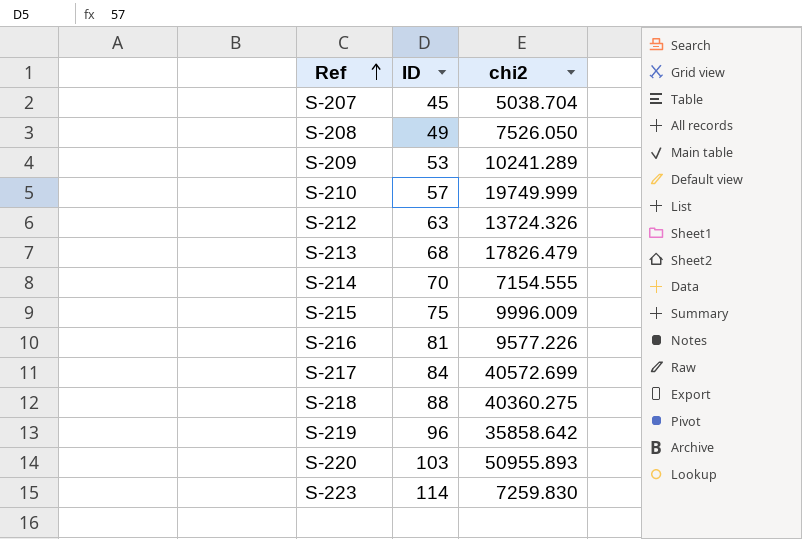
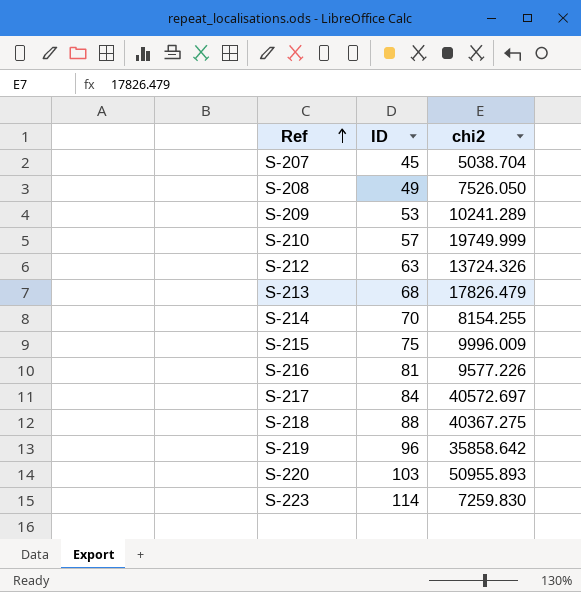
S-214 | chi2: 7154.555 -> 8154.255
S-217 | chi2: 40572.699 -> 40572.697
S-218 | chi2: 40360.275 -> 40367.275

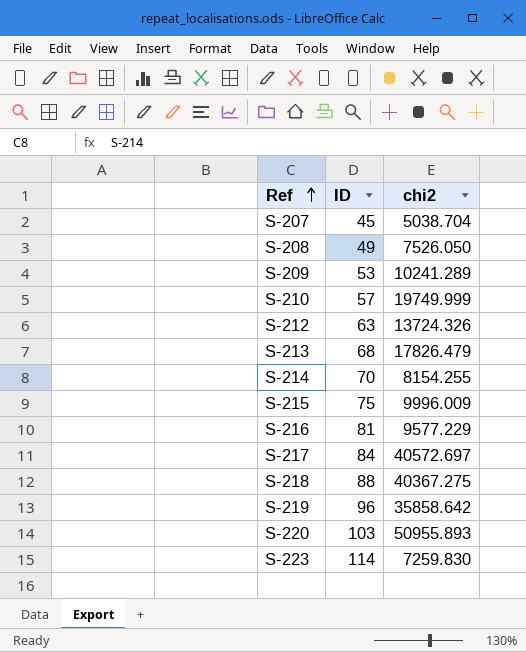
S-216 | chi2: 9577.226 -> 9577.229

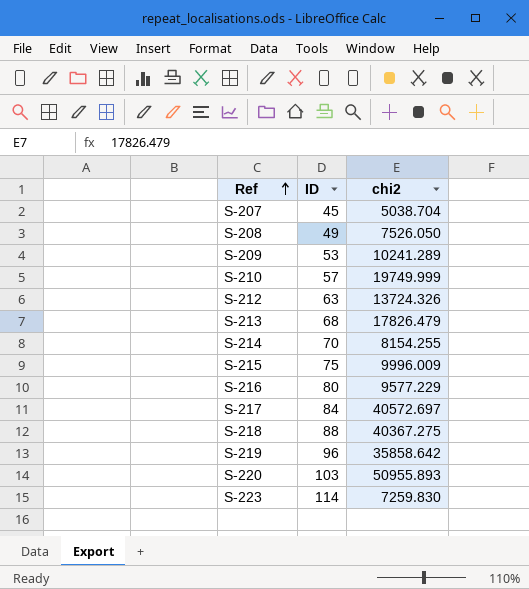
S-216 | ID: 81 -> 80

